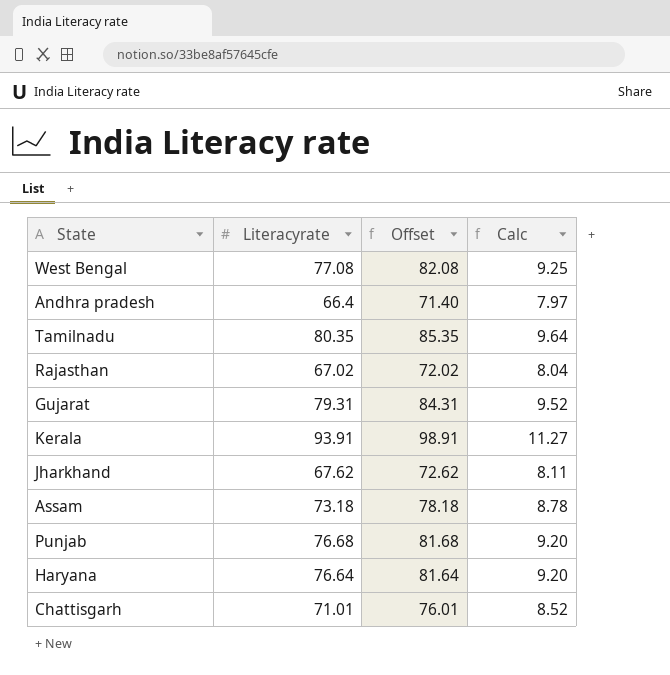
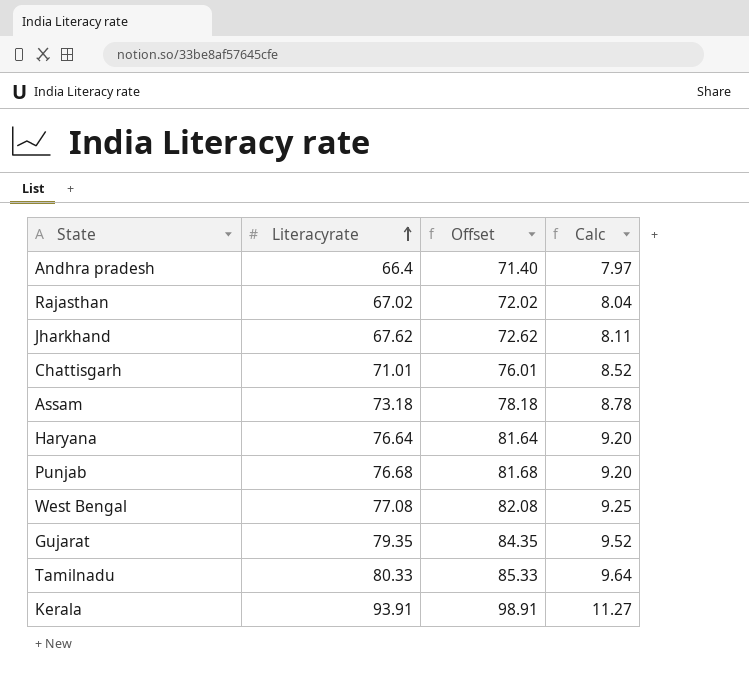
row order: none -> Literacyrate ascending
Gujarat | Literacyrate: 79.31 -> 79.35
Gujarat | Offset: 84.31 -> 84.35
Tamilnadu | Literacyrate: 80.35 -> 80.33
Tamilnadu | Offset: 85.35 -> 85.33

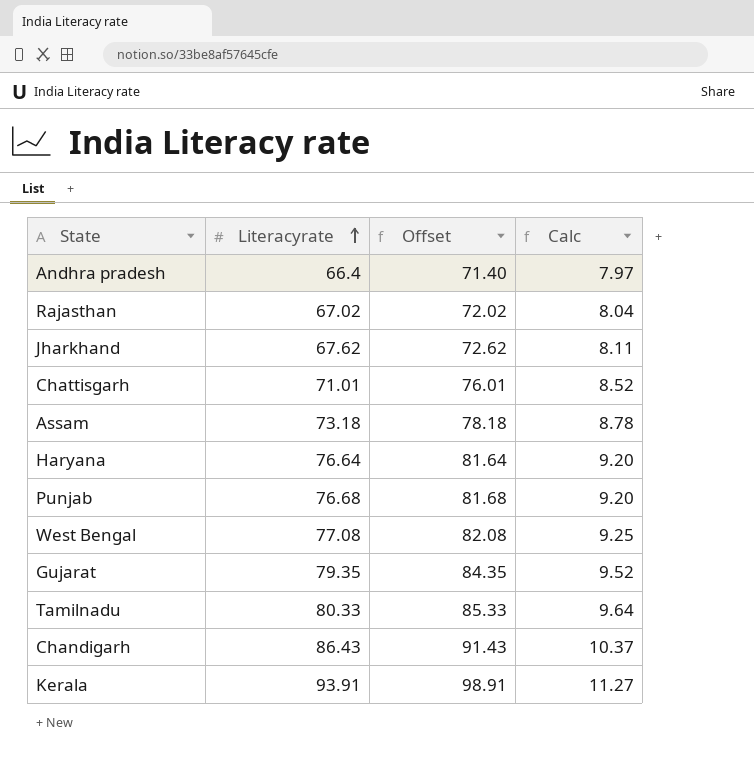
row Chandigarh: none -> 86.43 | 91.43 | 10.37

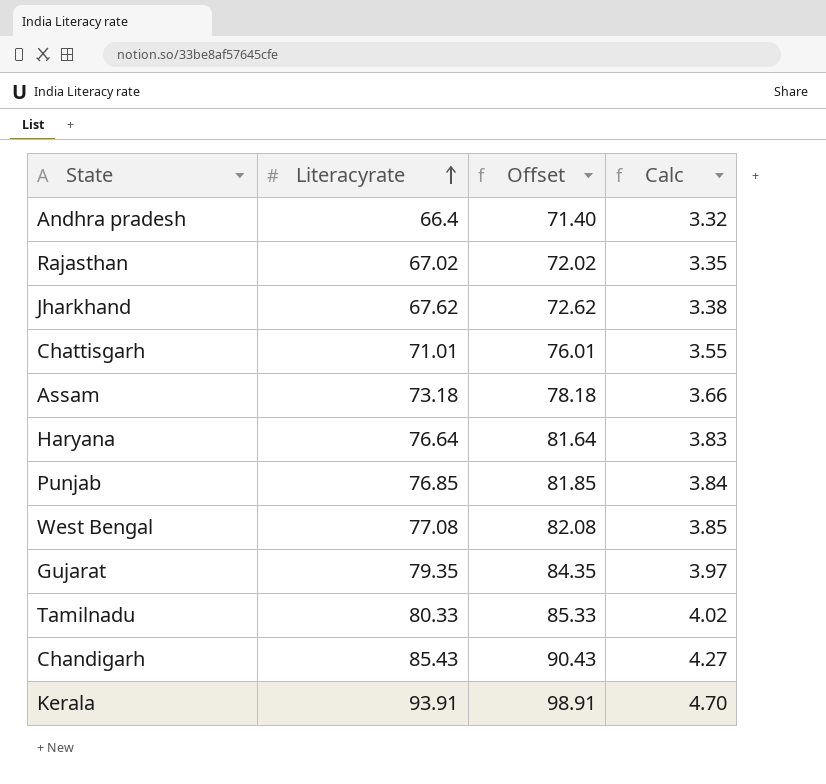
column Calc | formula: [Literacyrate] * 0.12 -> [Literacyrate] * 0.05
Punjab | Literacyrate: 76.68 -> 76.85
Punjab | Offset: 81.68 -> 81.85
Chandigarh | Literacyrate: 86.43 -> 85.43
Chandigarh | Offset: 91.43 -> 90.43

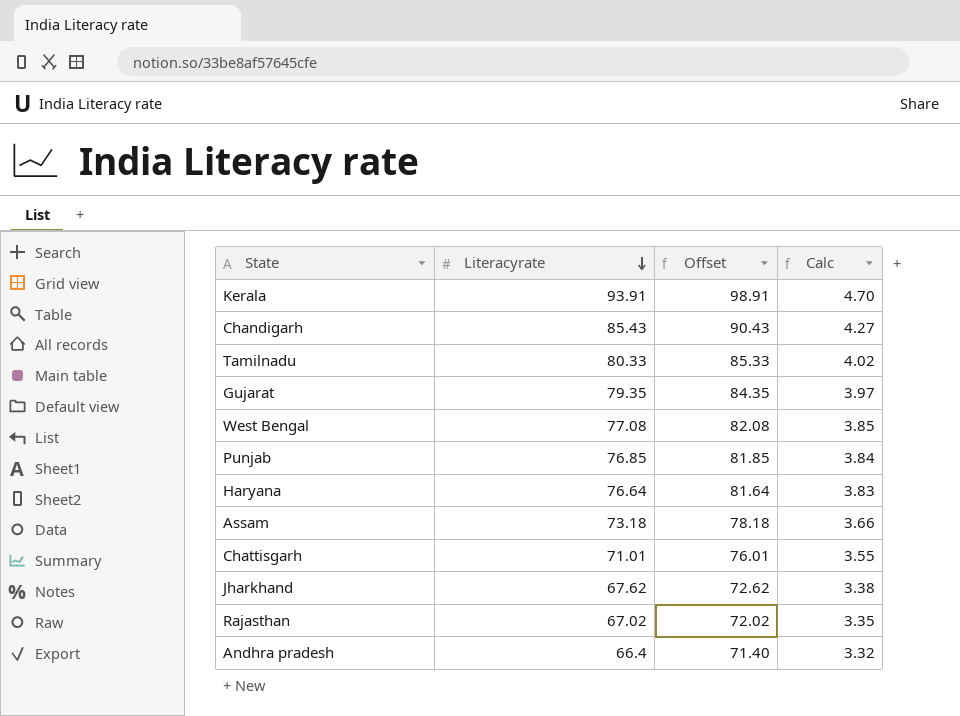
row order: Literacyrate ascending -> Literacyrate descending

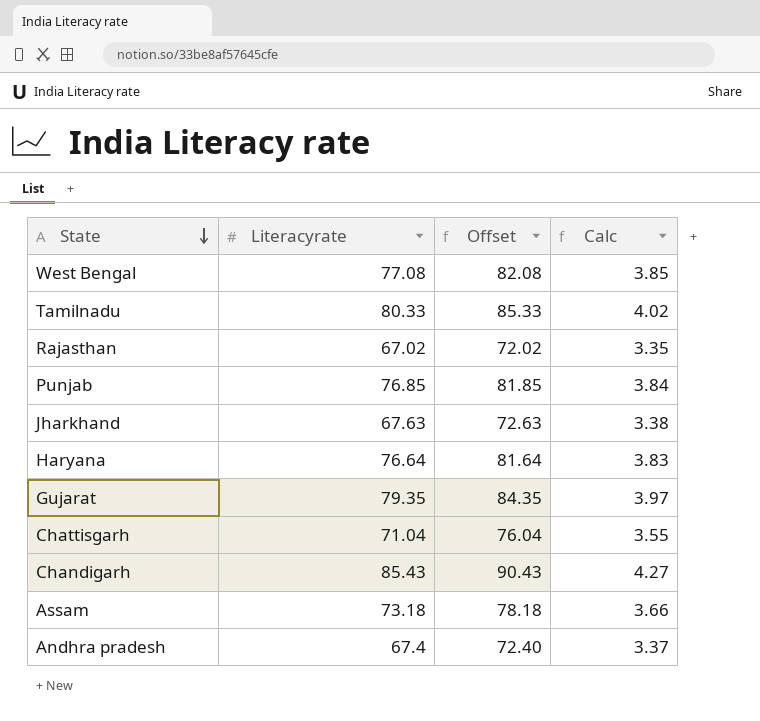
row order: Literacyrate descending -> State descending
row Kerala: 93.91 | 98.91 | 4.70 -> none
Jharkhand | Literacyrate: 67.62 -> 67.63
Jharkhand | Offset: 72.62 -> 72.63
Chattisgarh | Literacyrate: 71.01 -> 71.04
Chattisgarh | Offset: 76.01 -> 76.04
Andhra pradesh | Literacyrate: 66.4 -> 67.4
Andhra pradesh | Offset: 71.40 -> 72.40
Andhra pradesh | Calc: 3.32 -> 3.37

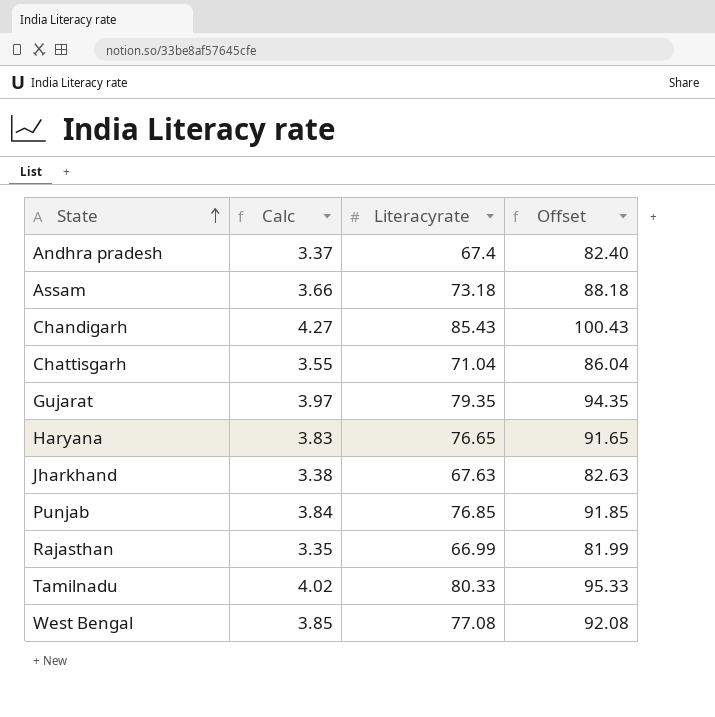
row order: State descending -> State ascending
column Calc | position: 4 -> 2
column Offset | formula: [Literacyrate] + 5 -> [Literacyrate] + 15
Haryana | Literacyrate: 76.64 -> 76.65
Rajasthan | Literacyrate: 67.02 -> 66.99

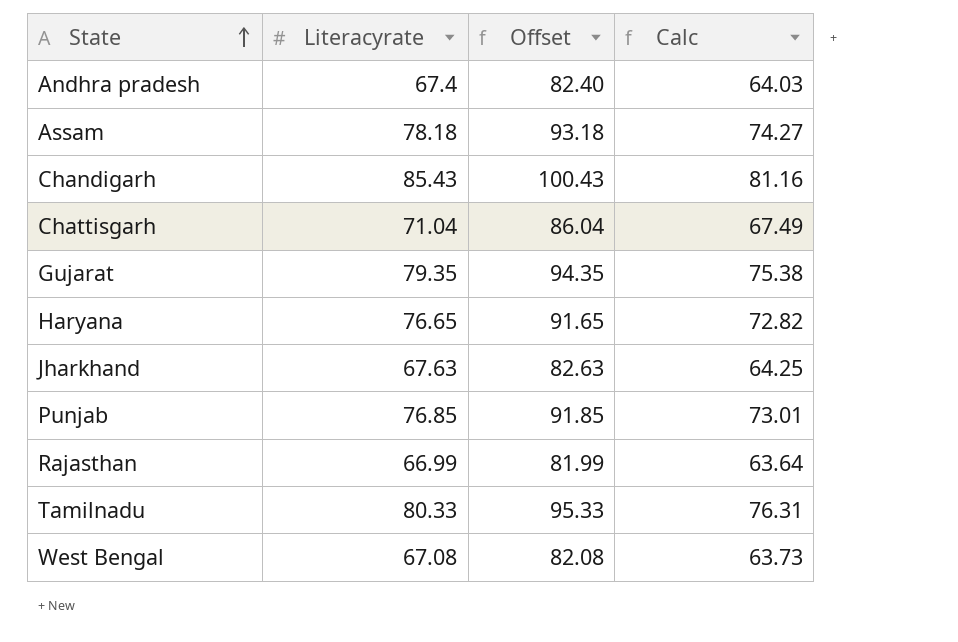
column Calc | formula: [Literacyrate] * 0.05 -> [Literacyrate] * 0.95
column Calc | position: 2 -> 4
Assam | Literacyrate: 73.18 -> 78.18
Assam | Offset: 88.18 -> 93.18
West Bengal | Literacyrate: 77.08 -> 67.08
West Bengal | Offset: 92.08 -> 82.08

